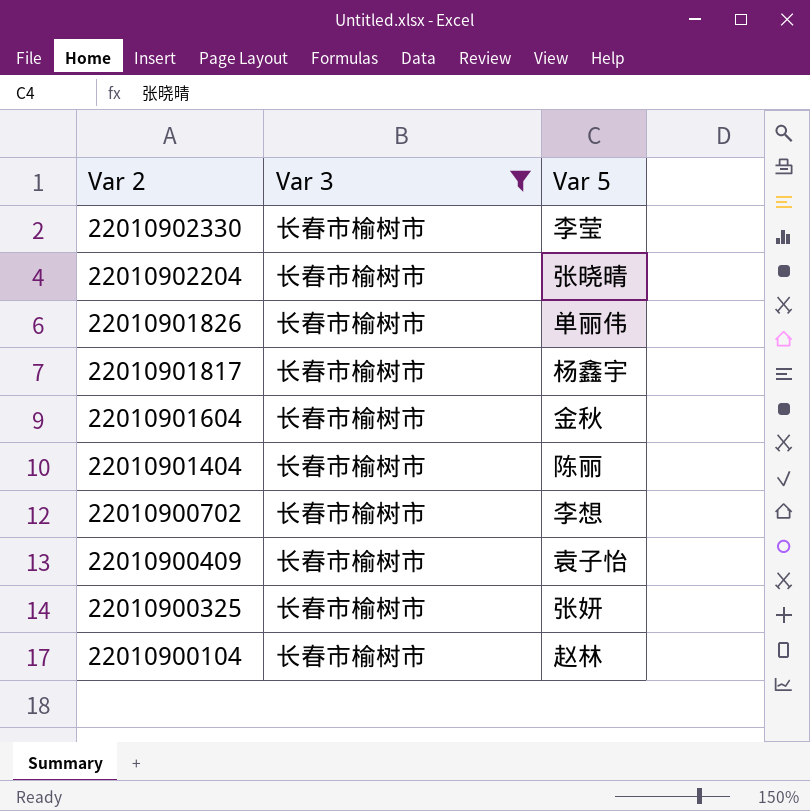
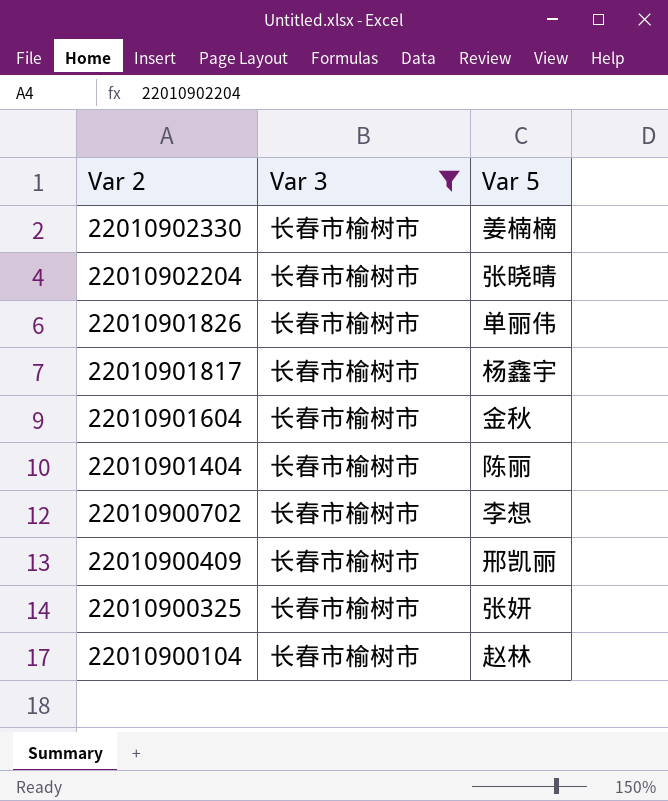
22010902330 | Var 5: 李莹 -> 姜楠楠
22010900409 | Var 5: 袁子怡 -> 邢凯丽

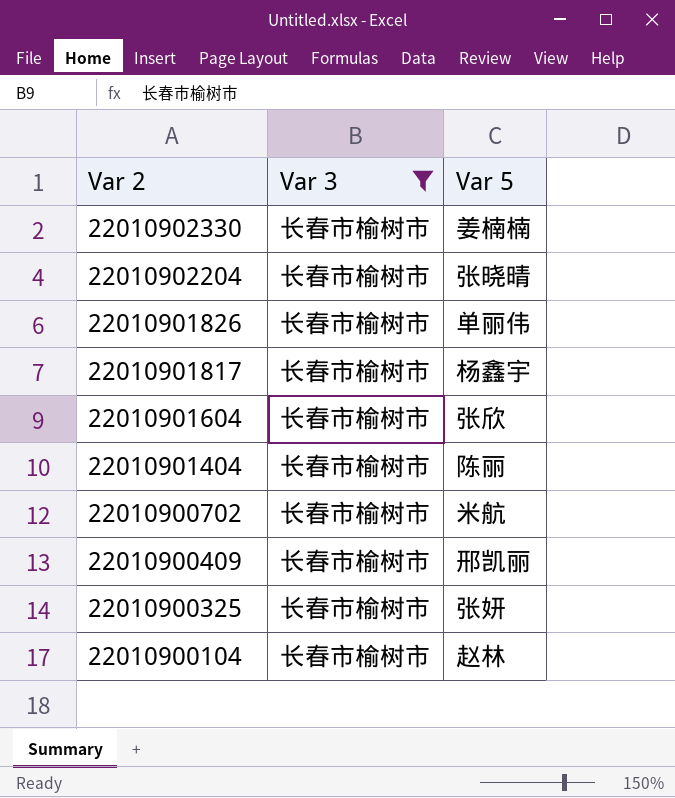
22010901604 | Var 5: 金秋 -> 张欣
22010900702 | Var 5: 李想 -> 米航

